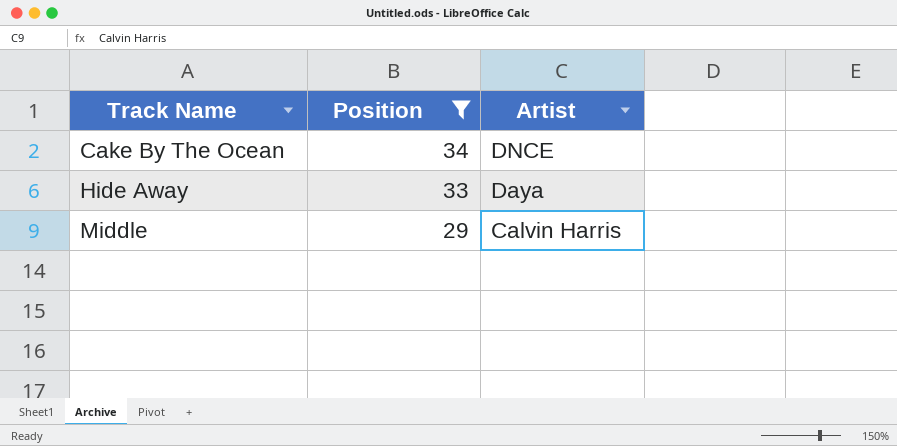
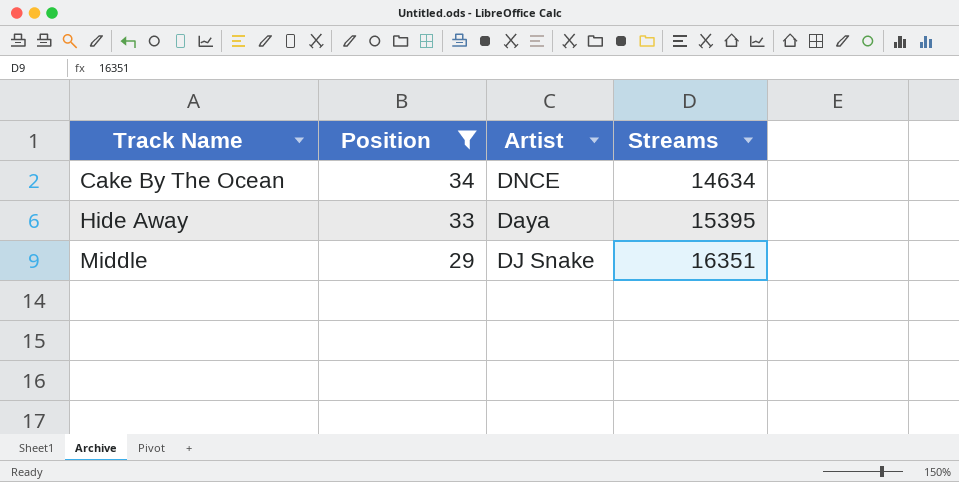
column Streams | position: none -> 4
Middle | Artist: Calvin Harris -> DJ Snake

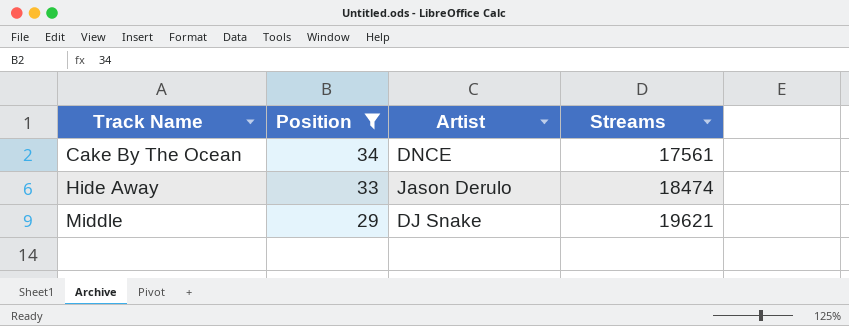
Cake By The Ocean | Streams: 14634 -> 17561
Hide Away | Artist: Daya -> Jason Derulo
Hide Away | Streams: 15395 -> 18474
Middle | Streams: 16351 -> 19621

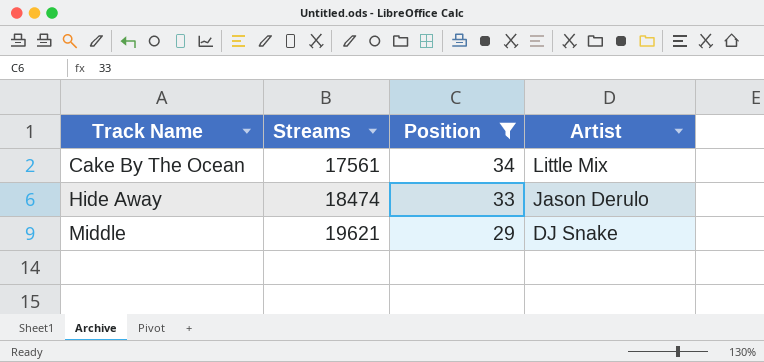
column Streams | position: 4 -> 2
Cake By The Ocean | Artist: DNCE -> Little Mix

